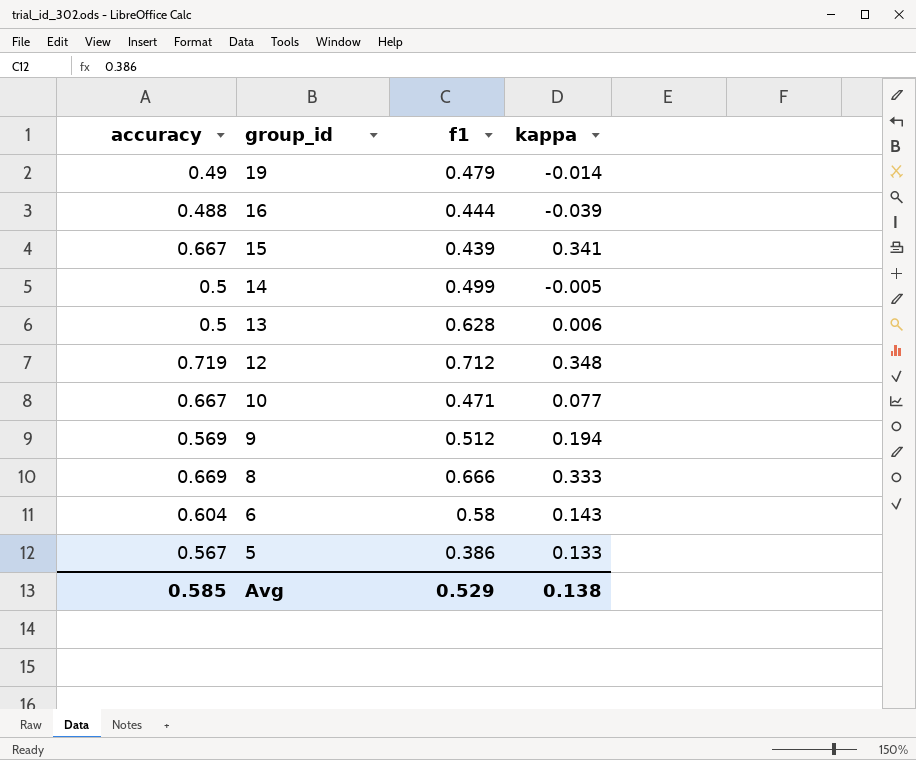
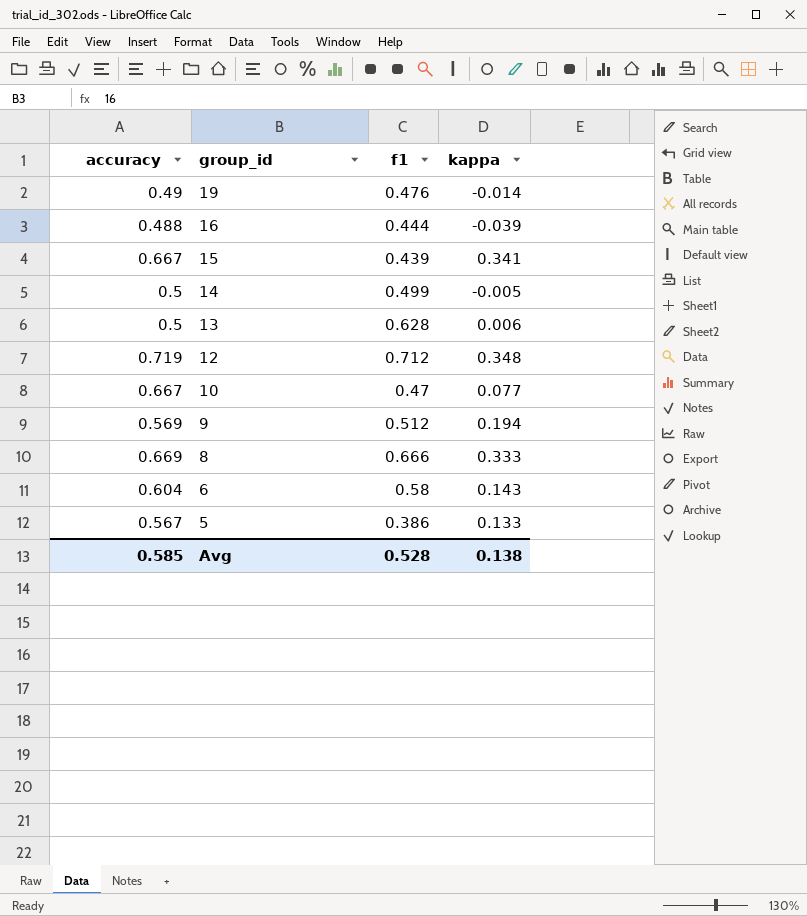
19 | f1: 0.479 -> 0.476
10 | f1: 0.471 -> 0.47
Avg | f1: 0.529 -> 0.528

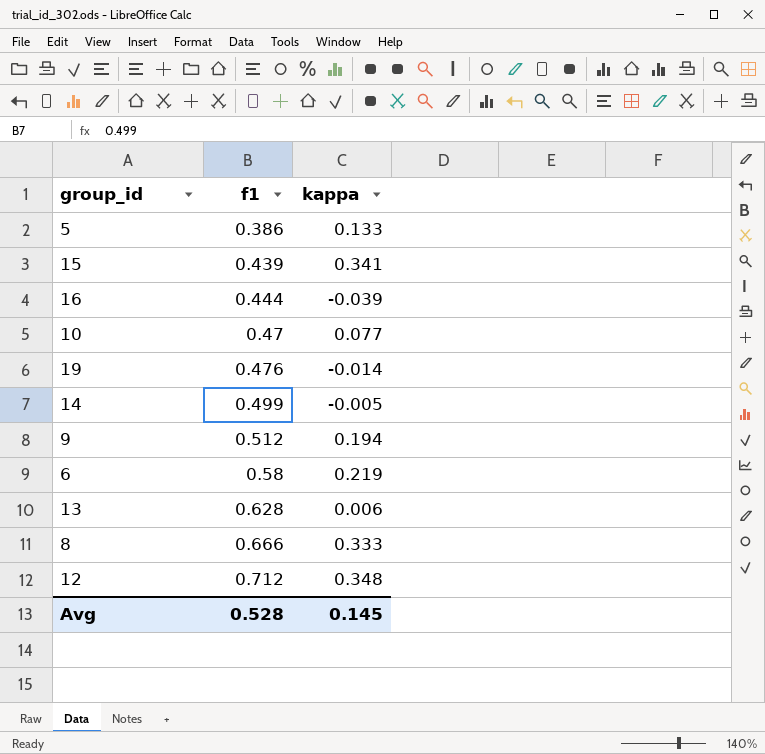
row order: group_id descending -> f1 ascending
column accuracy | position: 1 -> none
6 | kappa: 0.143 -> 0.219
Avg | kappa: 0.138 -> 0.145

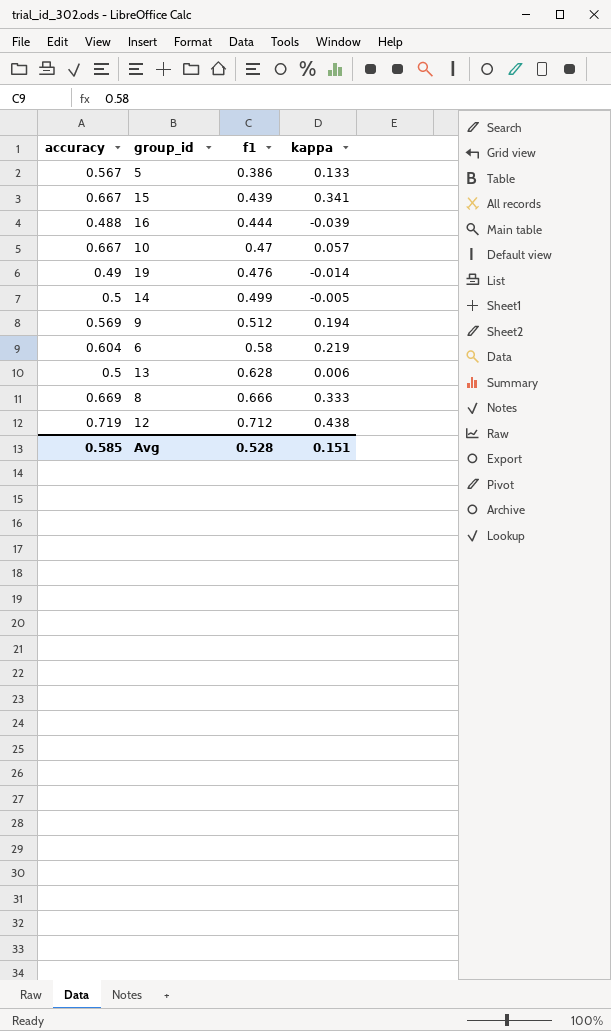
column accuracy | position: none -> 1
10 | kappa: 0.077 -> 0.057
12 | kappa: 0.348 -> 0.438
Avg | kappa: 0.145 -> 0.151

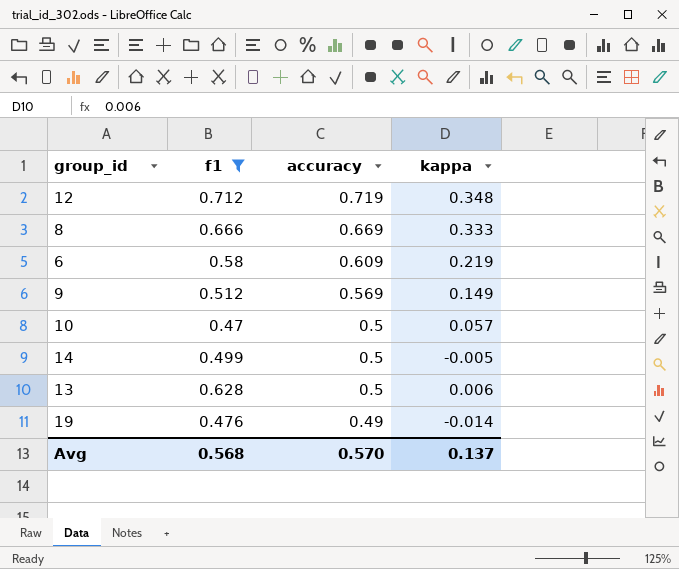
filter: none -> f1 >= 0.47
row order: f1 ascending -> accuracy descending
column accuracy | position: 1 -> 3
12 | kappa: 0.438 -> 0.348
6 | accuracy: 0.604 -> 0.609
9 | kappa: 0.194 -> 0.149
10 | accuracy: 0.667 -> 0.5
Avg | f1: 0.528 -> 0.568
Avg | accuracy: 0.585 -> 0.570
Avg | kappa: 0.151 -> 0.137

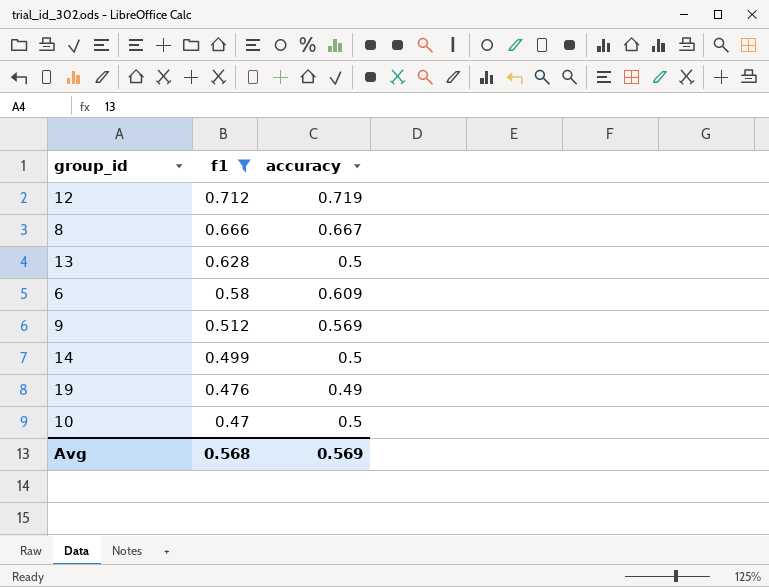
row order: accuracy descending -> f1 descending
column kappa | position: 4 -> none
8 | accuracy: 0.669 -> 0.667
Avg | accuracy: 0.570 -> 0.569

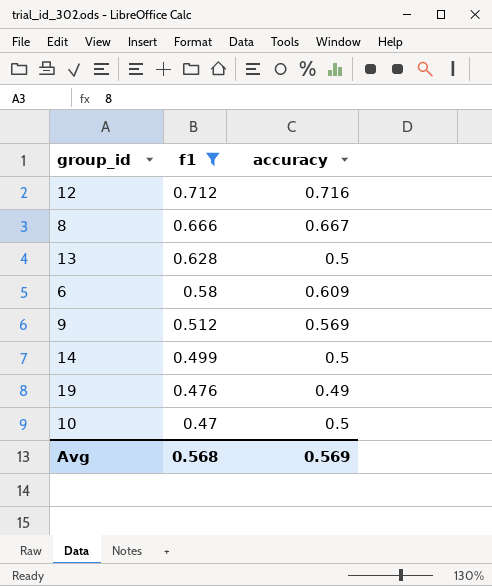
12 | accuracy: 0.719 -> 0.716

